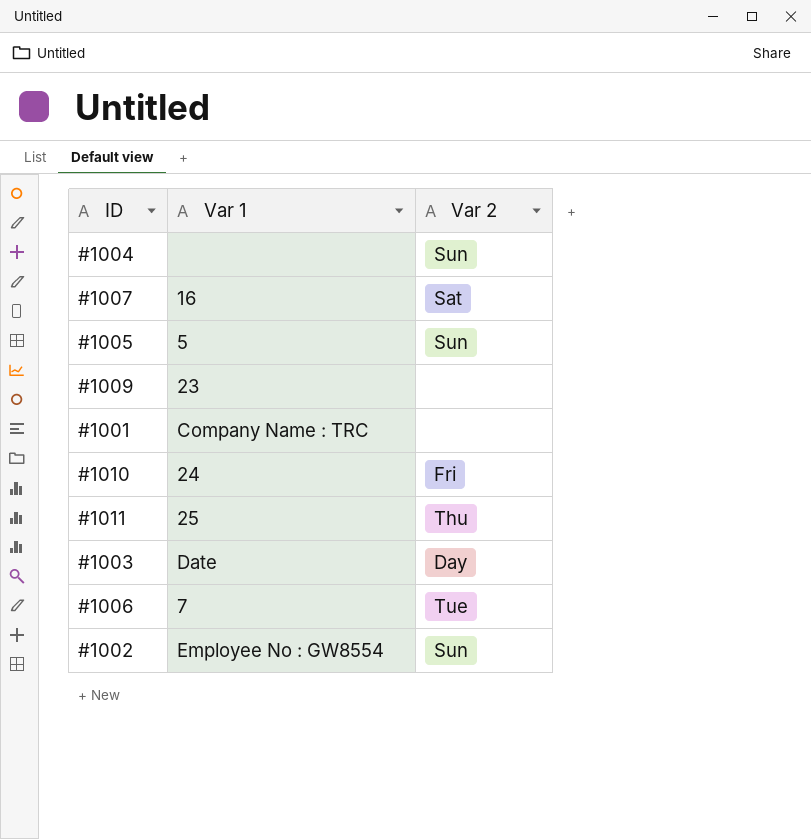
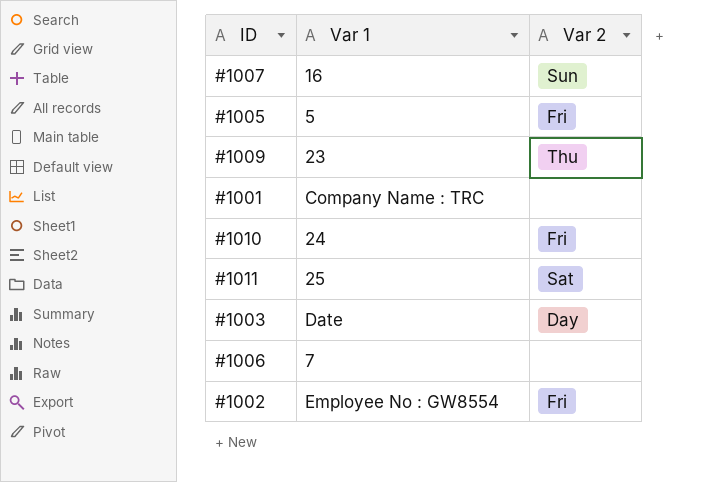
row #1004: none | Sun -> none
#1007 | Var 2: Sat -> Sun
#1005 | Var 2: Sun -> Fri
#1009 | Var 2: none -> Thu
#1011 | Var 2: Thu -> Sat
#1006 | Var 2: Tue -> none
#1002 | Var 2: Sun -> Fri

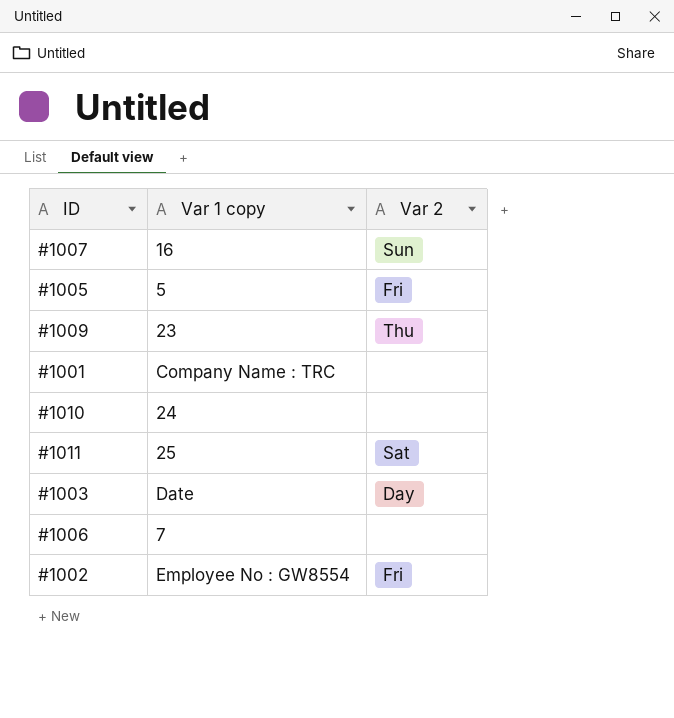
column name: Var 1 -> Var 1 copy
#1010 | Var 2: Fri -> none

